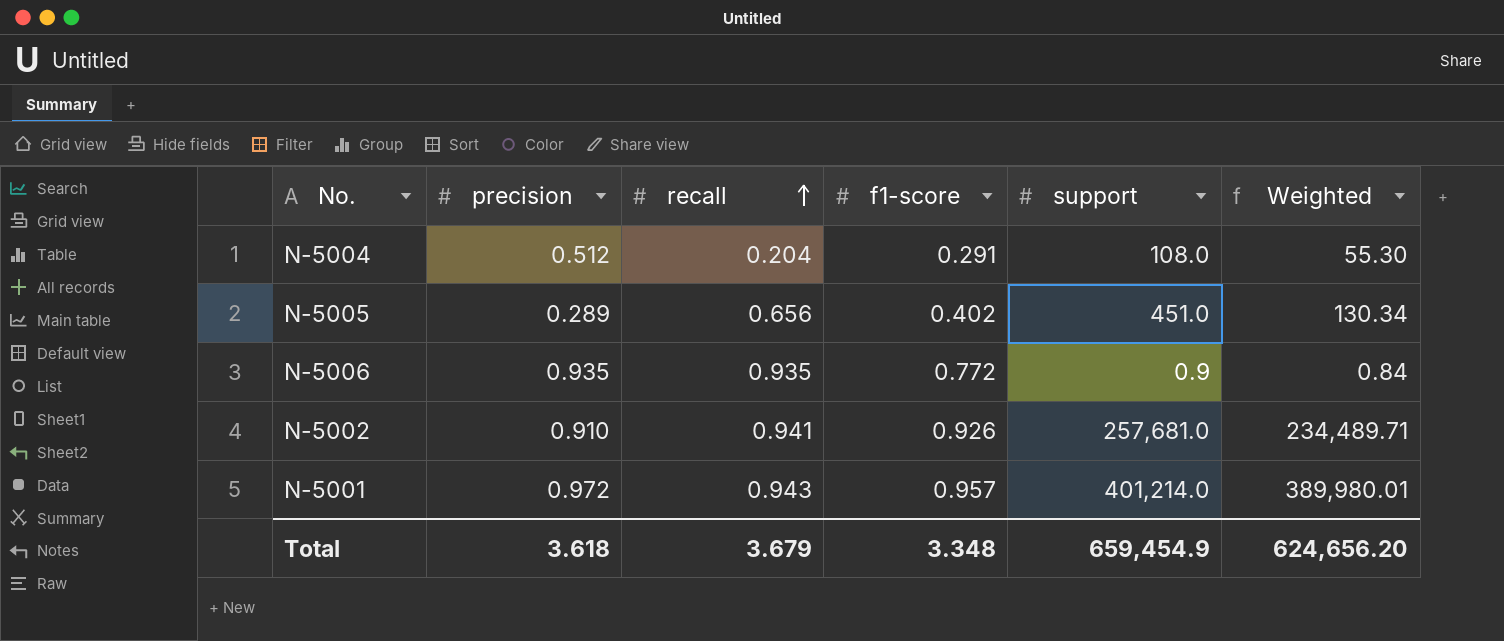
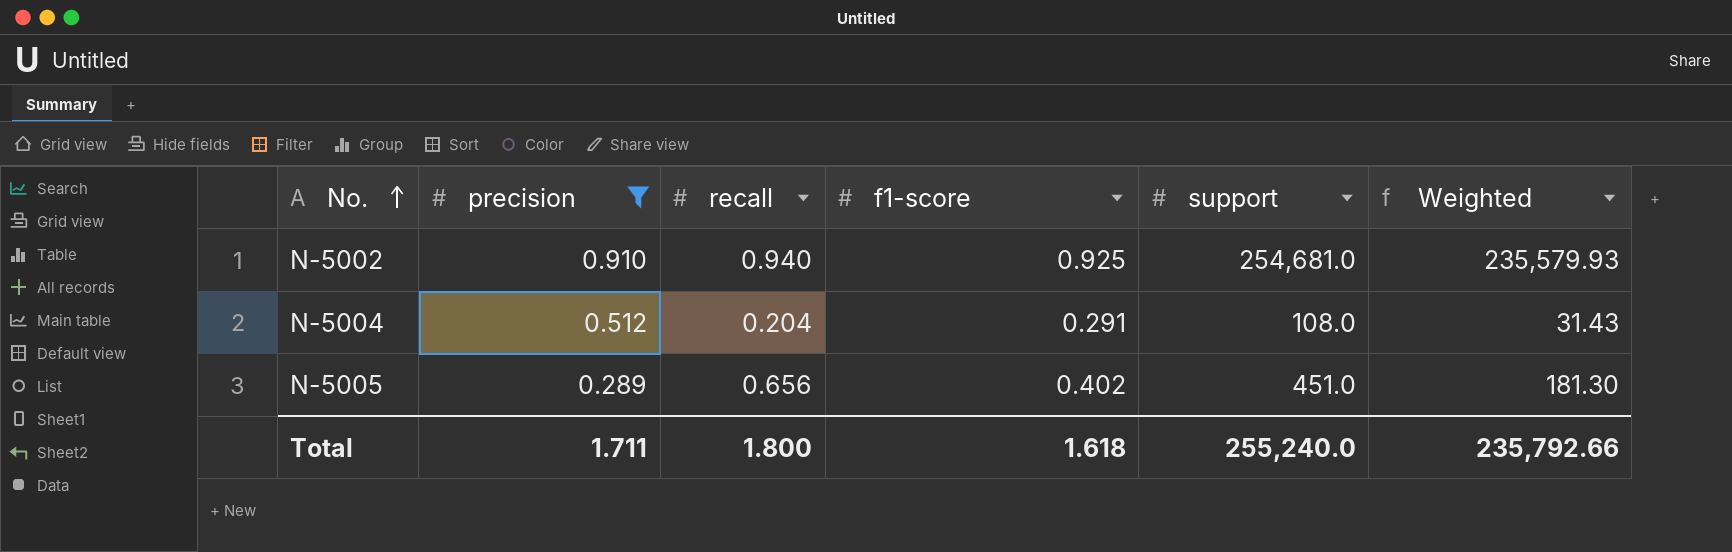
filter: none -> precision <= 0.910
row order: recall ascending -> No. ascending
column Weighted | formula: [precision] * [support] -> [f1-score] * [support]
N-5002 | recall: 0.941 -> 0.940
N-5002 | f1-score: 0.926 -> 0.925
N-5002 | support: 257,681.0 -> 254,681.0
Total | precision: 3.618 -> 1.711
Total | recall: 3.679 -> 1.800
Total | f1-score: 3.348 -> 1.618
Total | support: 659,454.9 -> 255,240.0
Total | Weighted: 624,656.20 -> 235,792.66

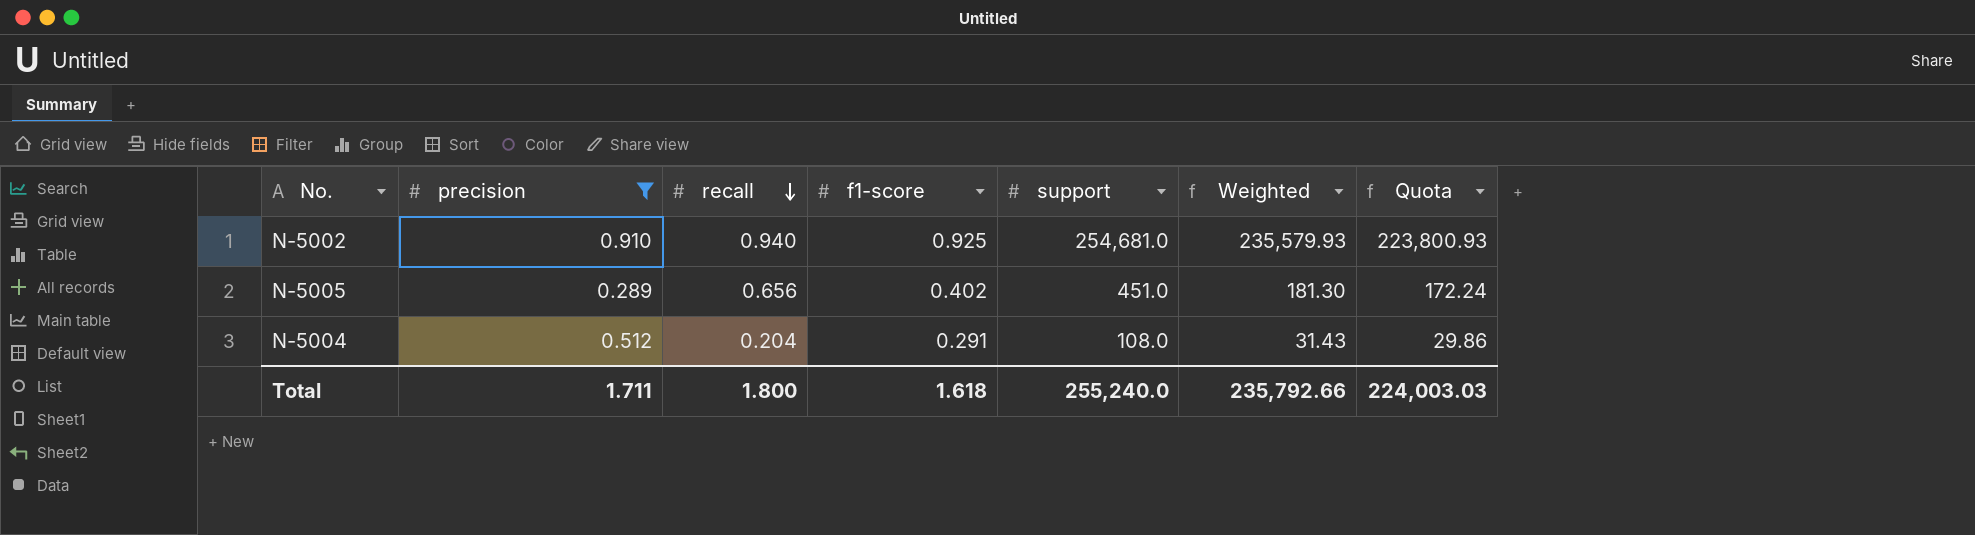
row order: No. ascending -> recall descending
column Quota | formula: none -> [Weighted] * 0.95

